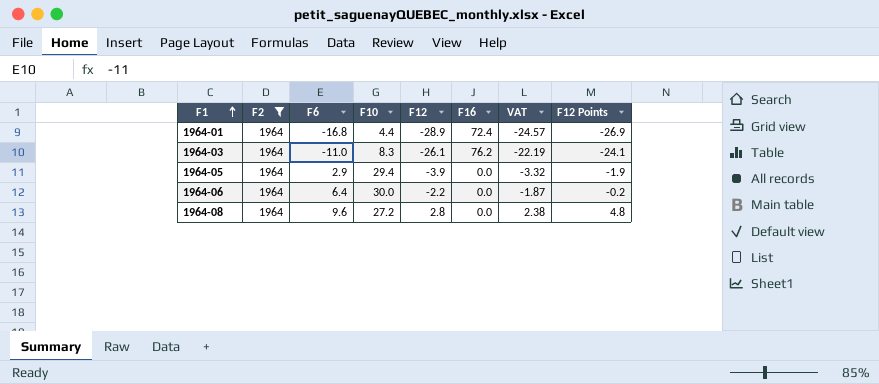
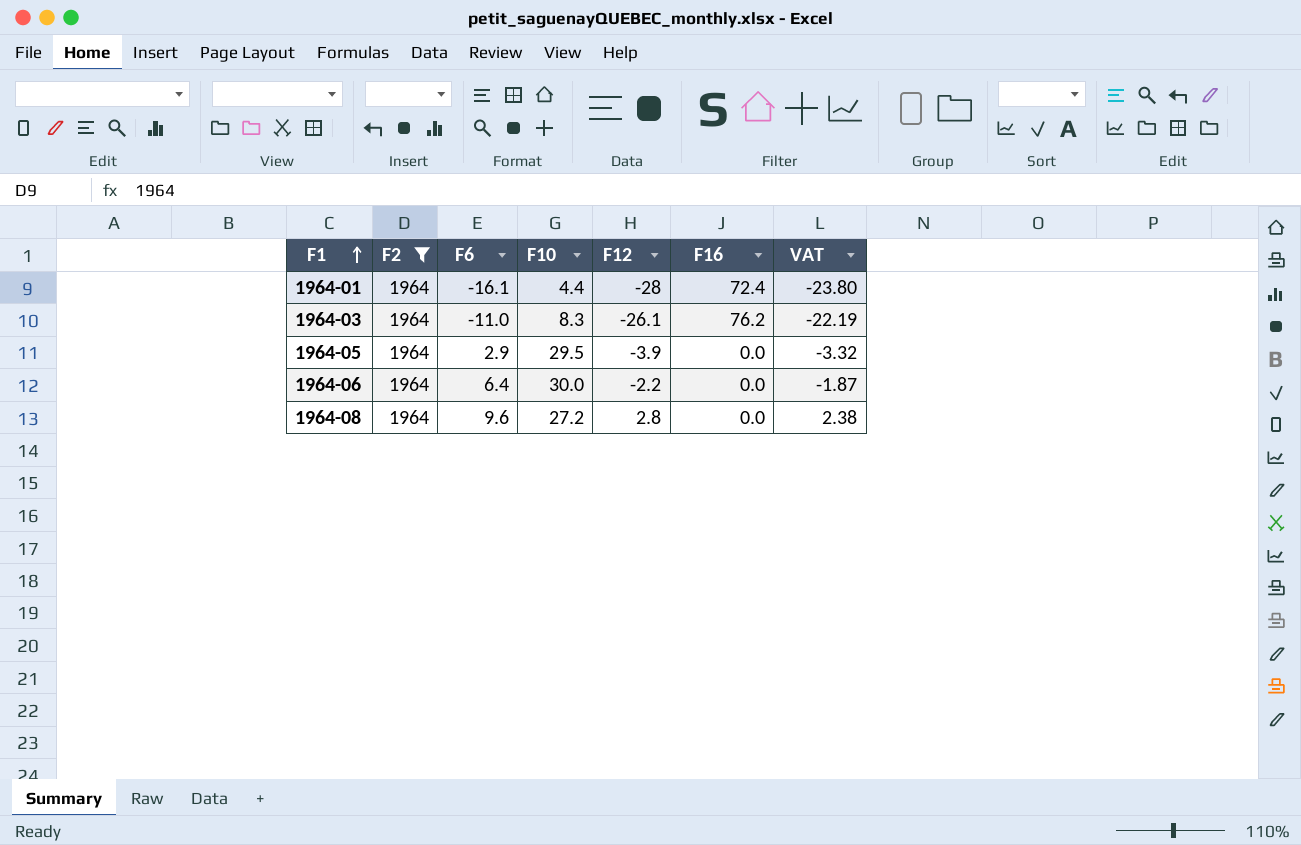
column F12 Points | formula: [F12] + 2 -> none
1964-01 | F6: -16.8 -> -16.1
1964-01 | F12: -28.9 -> -28
1964-01 | VAT: -24.57 -> -23.80
1964-05 | F10: 29.4 -> 29.5

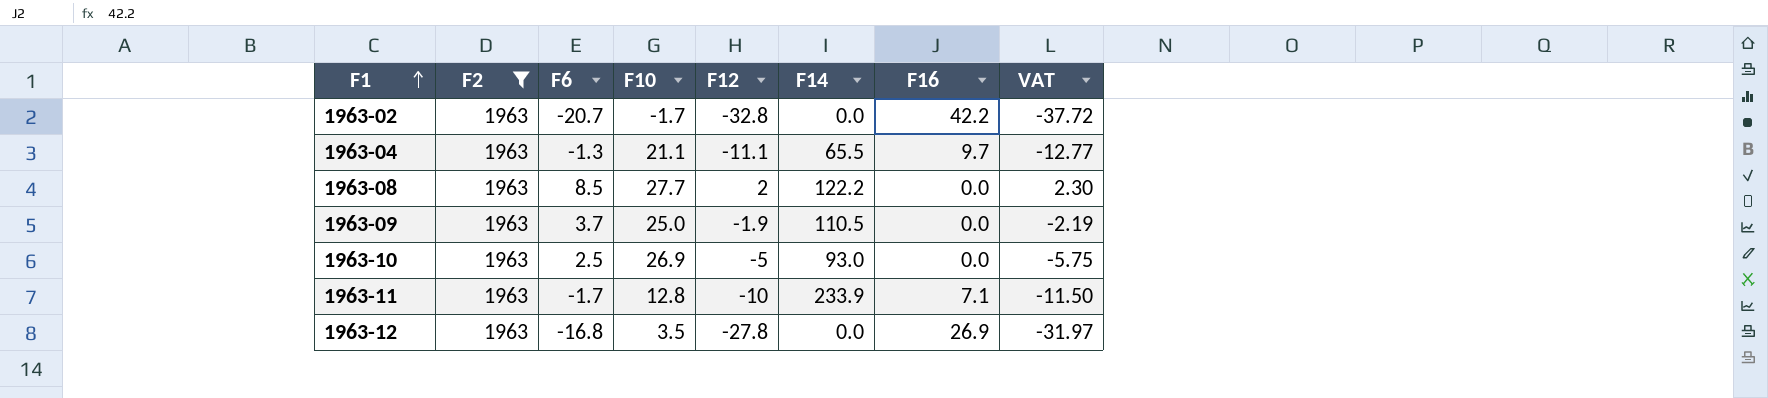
filter: F2 = 1964 -> F2 = 1963
column F14 | position: none -> 6
column VAT | formula: [F12] * 0.85 -> [F12] * 1.15

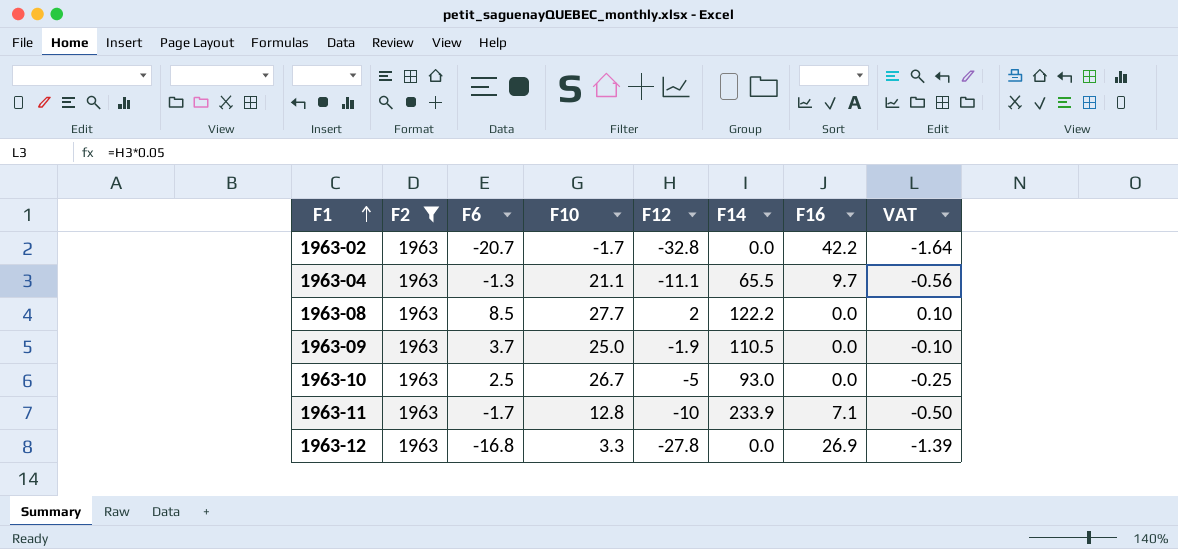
column VAT | formula: [F12] * 1.15 -> [F12] * 0.05
1963-10 | F10: 26.9 -> 26.7
1963-12 | F10: 3.5 -> 3.3

